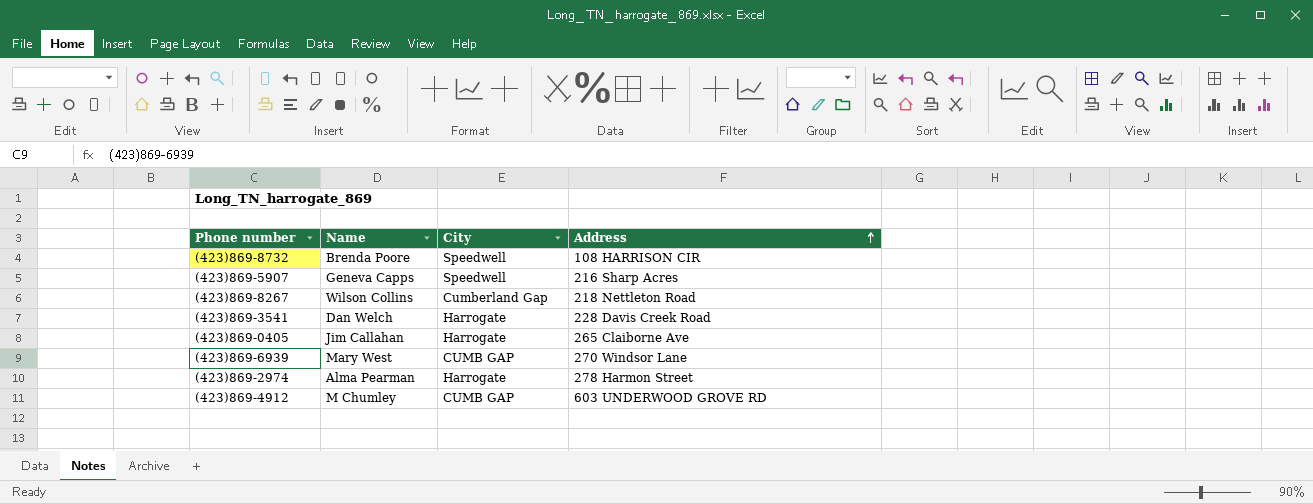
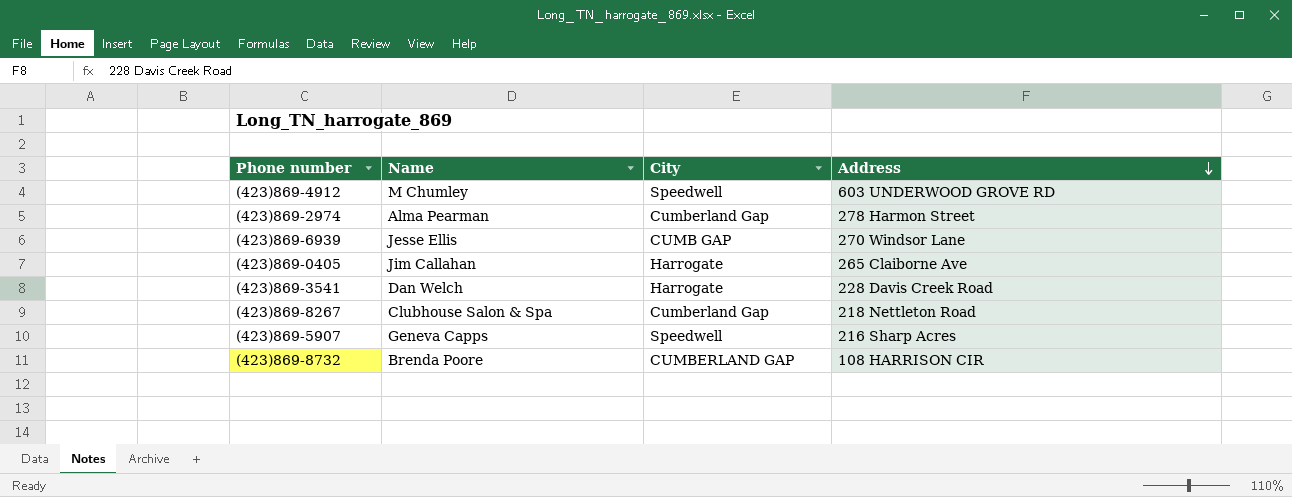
row order: Address ascending -> Address descending
(423)869-4912 | City: CUMB GAP -> Speedwell
(423)869-2974 | City: Harrogate -> Cumberland Gap
(423)869-6939 | Name: Mary West -> Jesse Ellis
(423)869-8267 | Name: Wilson Collins -> Clubhouse Salon & Spa
(423)869-8732 | City: Speedwell -> CUMBERLAND GAP

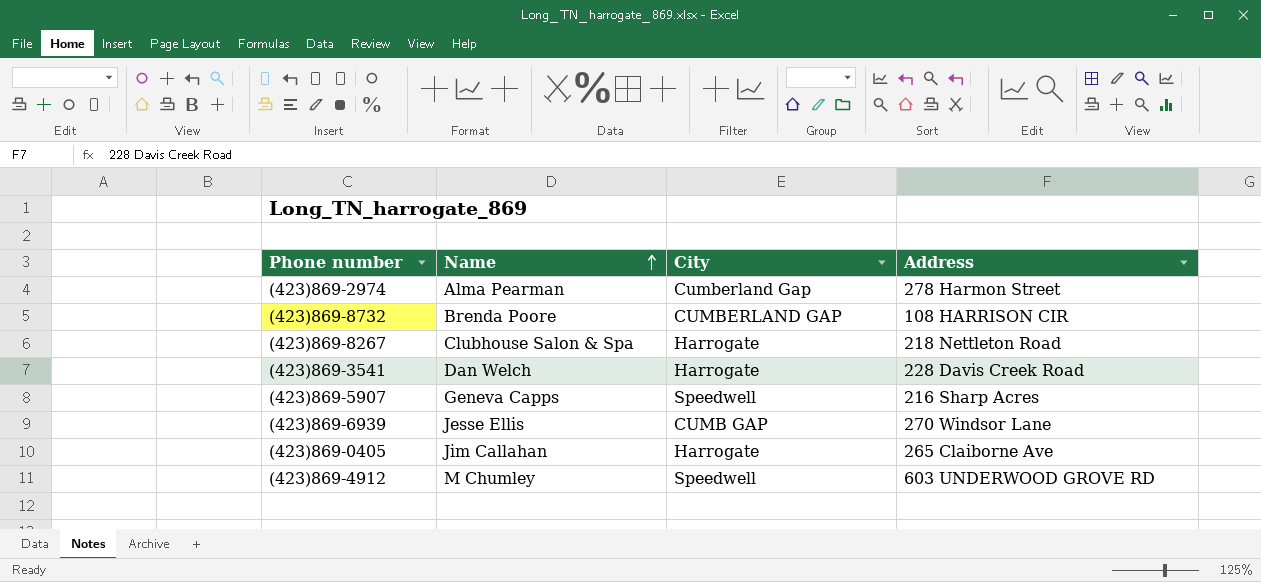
row order: Address descending -> Name ascending
(423)869-8267 | City: Cumberland Gap -> Harrogate

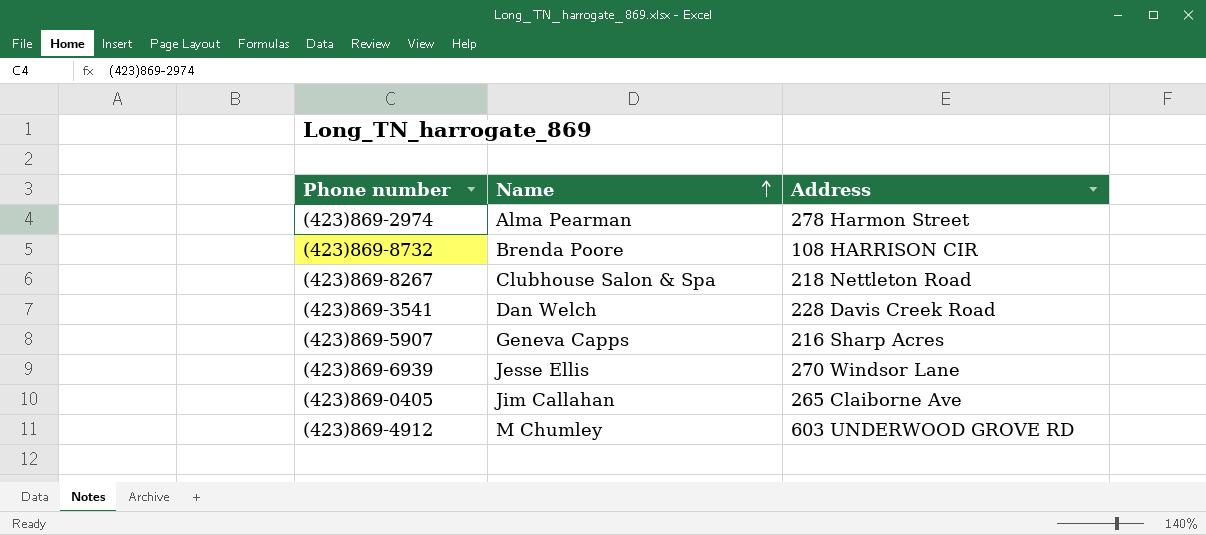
column City | position: 3 -> none

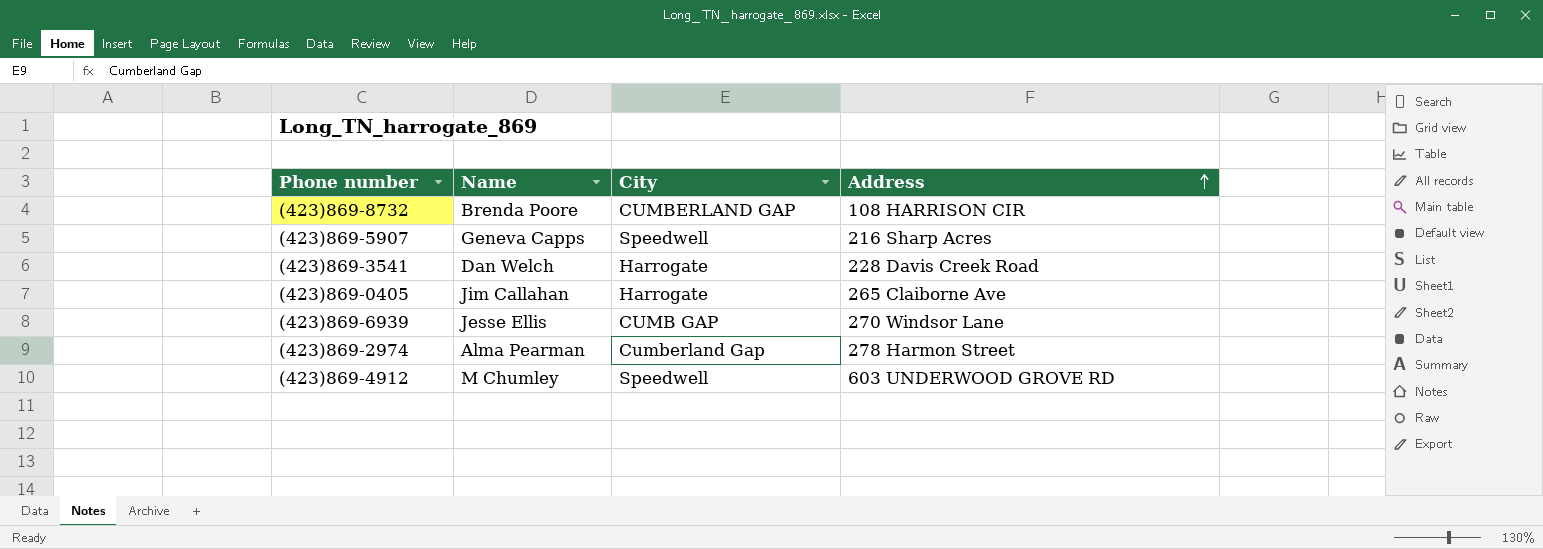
row order: Name ascending -> Address ascending
column City | position: none -> 3
row (423)869-8267: Clubhouse Salon & Spa | 218 Nettleton Road -> none

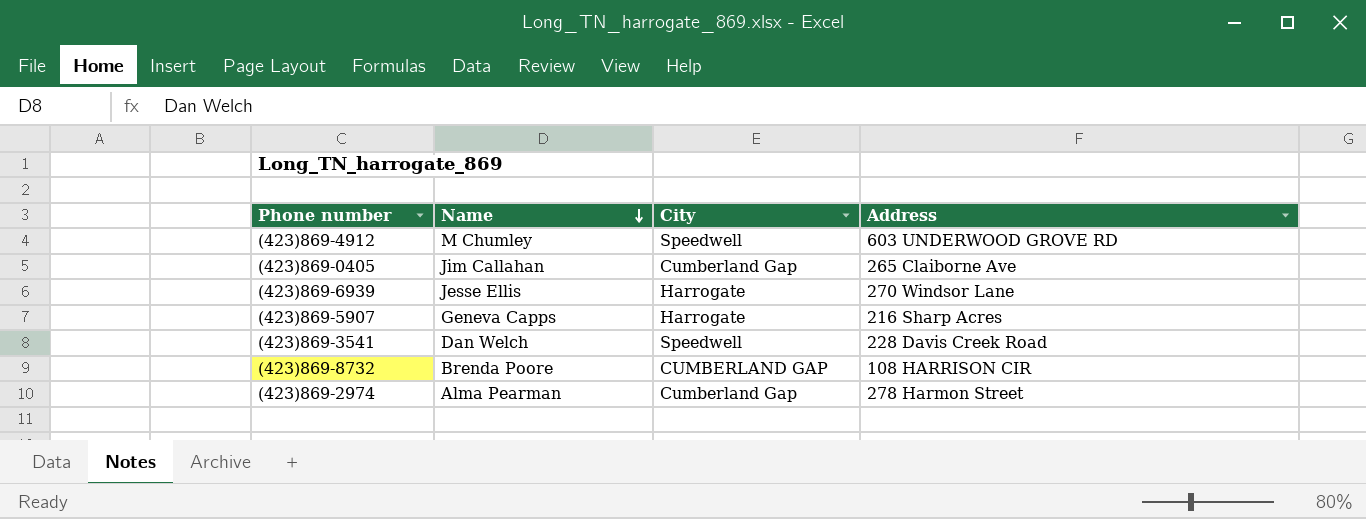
row order: Address ascending -> Name descending
(423)869-0405 | City: Harrogate -> Cumberland Gap
(423)869-6939 | City: CUMB GAP -> Harrogate
(423)869-5907 | City: Speedwell -> Harrogate
(423)869-3541 | City: Harrogate -> Speedwell

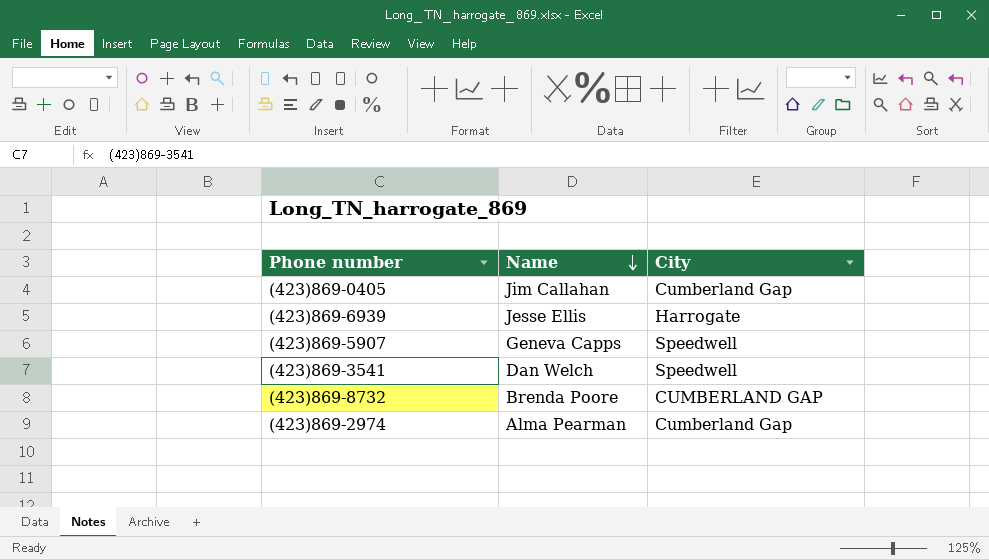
column Address | position: 4 -> none
row (423)869-4912: M Chumley | Speedwell | 603 UNDERWOOD GROVE RD -> none
(423)869-5907 | City: Harrogate -> Speedwell

